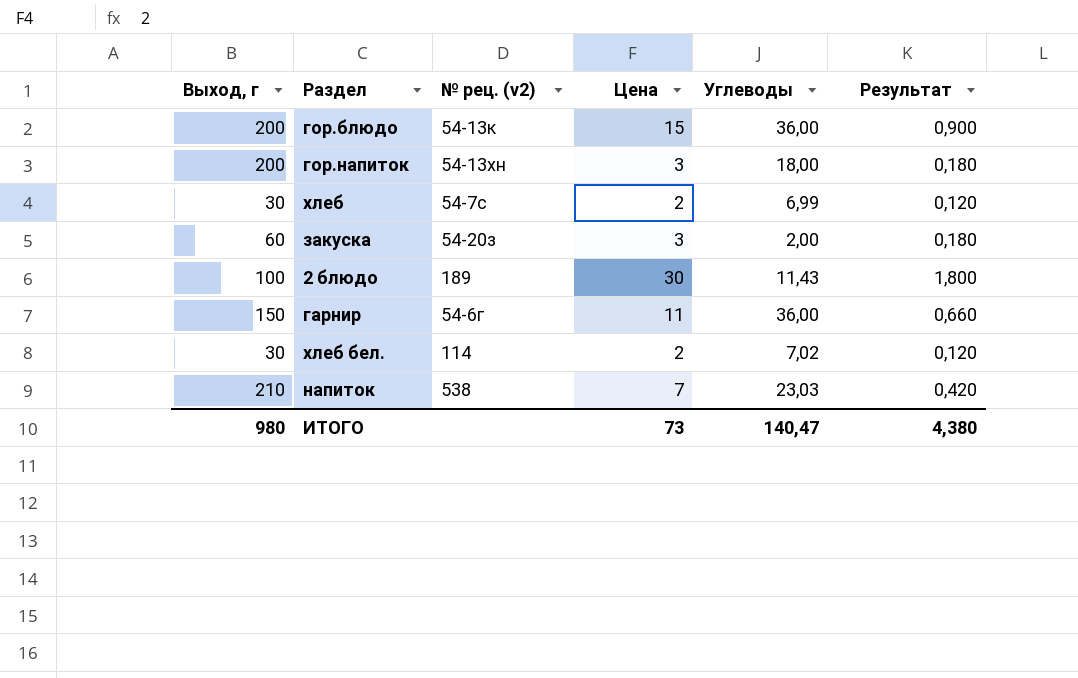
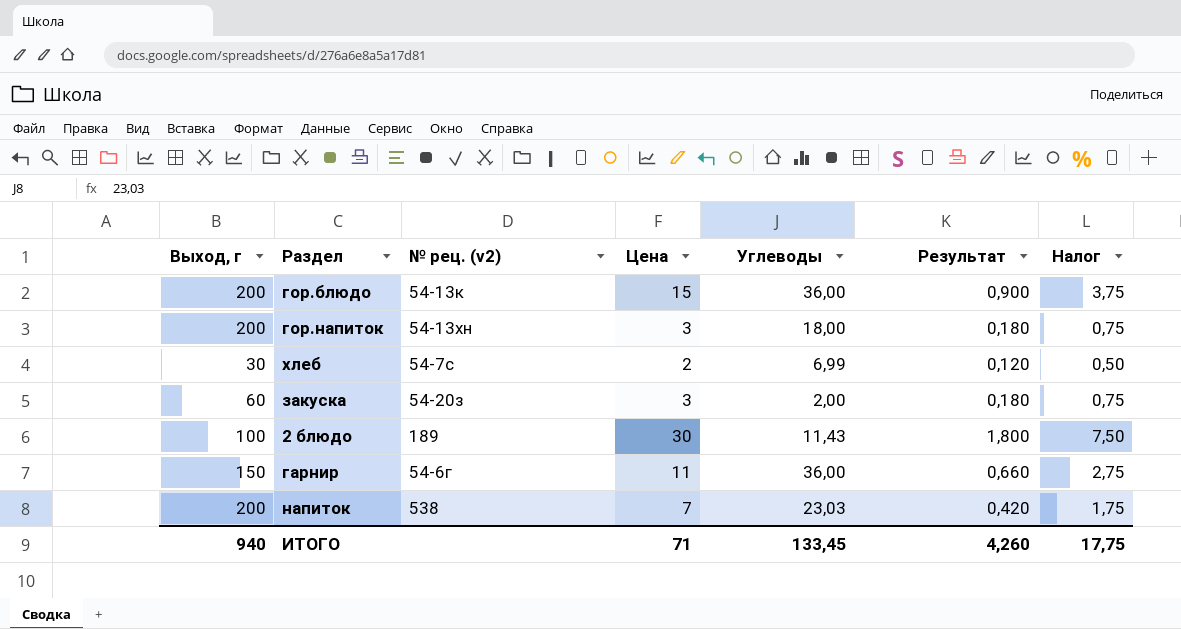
column Налог | formula: none -> [Цена] * 0,25
row хлеб бел.: 30 | 114 | 2 | 7,02 | 0,120 -> none
напиток | Выход, г: 210 -> 200
ИТОГО | Выход, г: 980 -> 940
ИТОГО | Цена: 73 -> 71
ИТОГО | Углеводы: 140,47 -> 133,45
ИТОГО | Результат: 4,380 -> 4,260

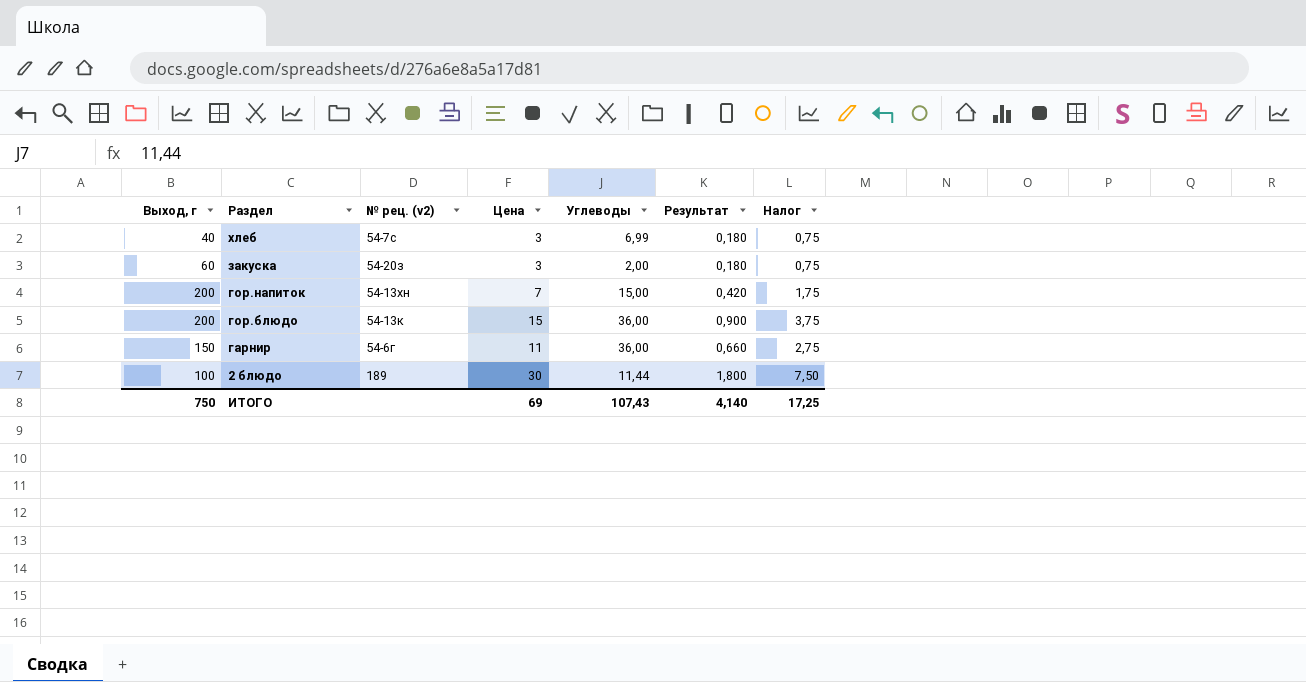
row order: none -> Раздел descending
row напиток: 200 | 538 | 7 | 23,03 | 0,420 | 1,75 -> none
хлеб | Выход, г: 30 -> 40
хлеб | Цена: 2 -> 3
хлеб | Результат: 0,120 -> 0,180
хлеб | Налог: 0,50 -> 0,75
гор.напиток | Цена: 3 -> 7
гор.напиток | Углеводы: 18,00 -> 15,00
гор.напиток | Результат: 0,180 -> 0,420
гор.напиток | Налог: 0,75 -> 1,75
2 блюдо | Углеводы: 11,43 -> 11,44
ИТОГО | Выход, г: 940 -> 750
ИТОГО | Цена: 71 -> 69
ИТОГО | Углеводы: 133,45 -> 107,43
ИТОГО | Результат: 4,260 -> 4,140
ИТОГО | Налог: 17,75 -> 17,25

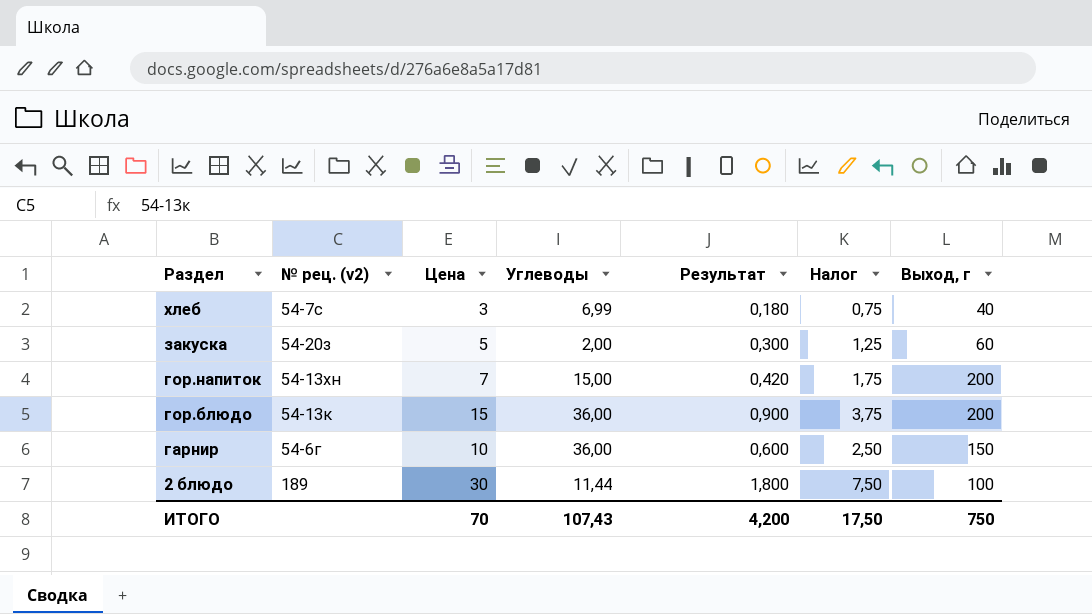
column Выход, г | position: 1 -> 7
закуска | Цена: 3 -> 5
закуска | Результат: 0,180 -> 0,300
закуска | Налог: 0,75 -> 1,25
гарнир | Цена: 11 -> 10
гарнир | Результат: 0,660 -> 0,600
гарнир | Налог: 2,75 -> 2,50
ИТОГО | Цена: 69 -> 70
ИТОГО | Результат: 4,140 -> 4,200
ИТОГО | Налог: 17,25 -> 17,50

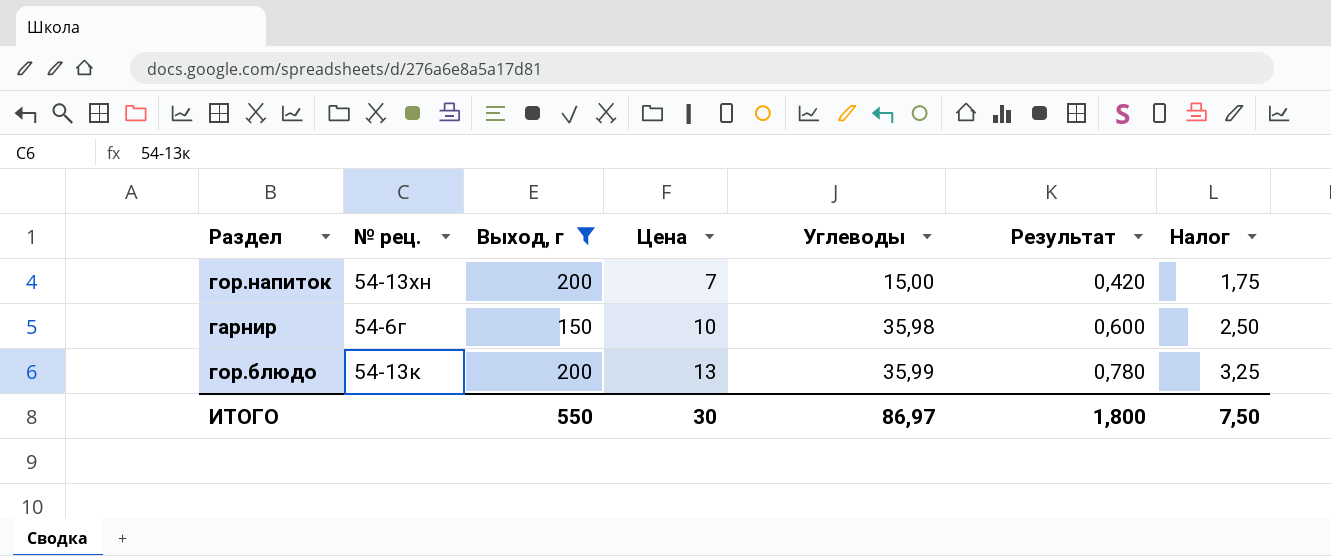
filter: none -> Выход, г >= 150
row order: Раздел descending -> Цена ascending
column name: № рец. (v2) -> № рец.
column Выход, г | position: 7 -> 3
гарнир | Углеводы: 36,00 -> 35,98
гор.блюдо | Цена: 15 -> 13
гор.блюдо | Углеводы: 36,00 -> 35,99
гор.блюдо | Результат: 0,900 -> 0,780
гор.блюдо | Налог: 3,75 -> 3,25
ИТОГО | Выход, г: 750 -> 550
ИТОГО | Цена: 70 -> 30
ИТОГО | Углеводы: 107,43 -> 86,97
ИТОГО | Результат: 4,200 -> 1,800
ИТОГО | Налог: 17,50 -> 7,50

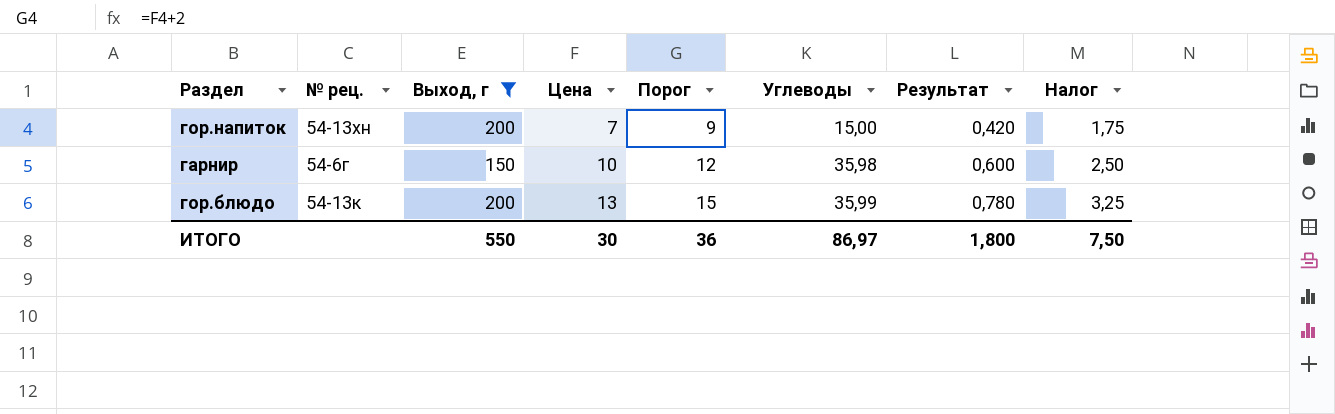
column Порог | formula: none -> [Цена] + 2

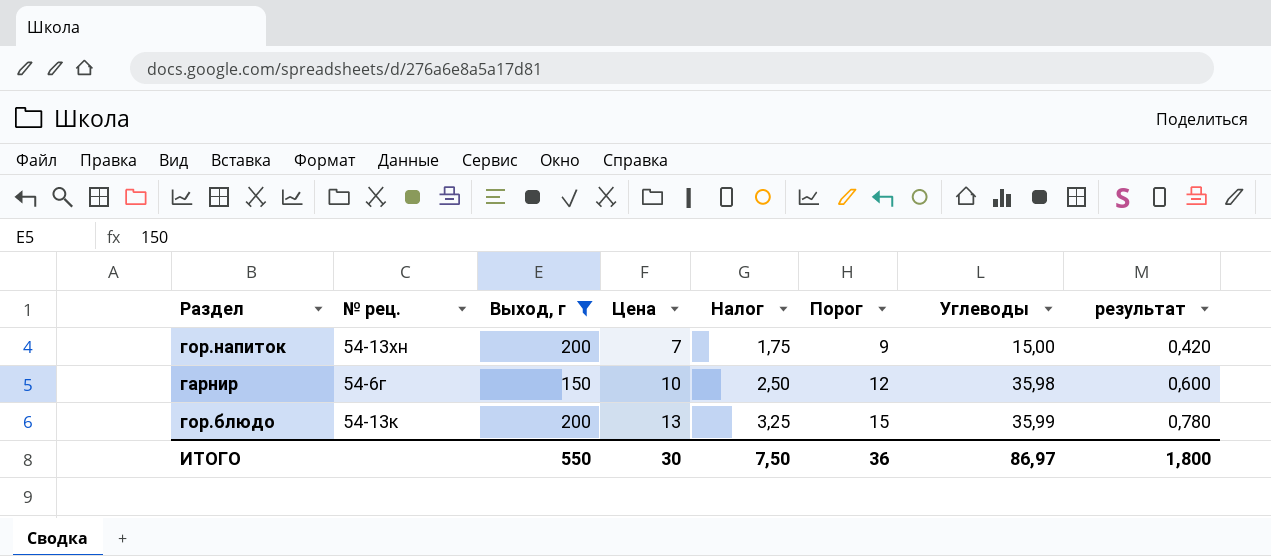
column Налог | position: 8 -> 5
column name: Результат -> результат

